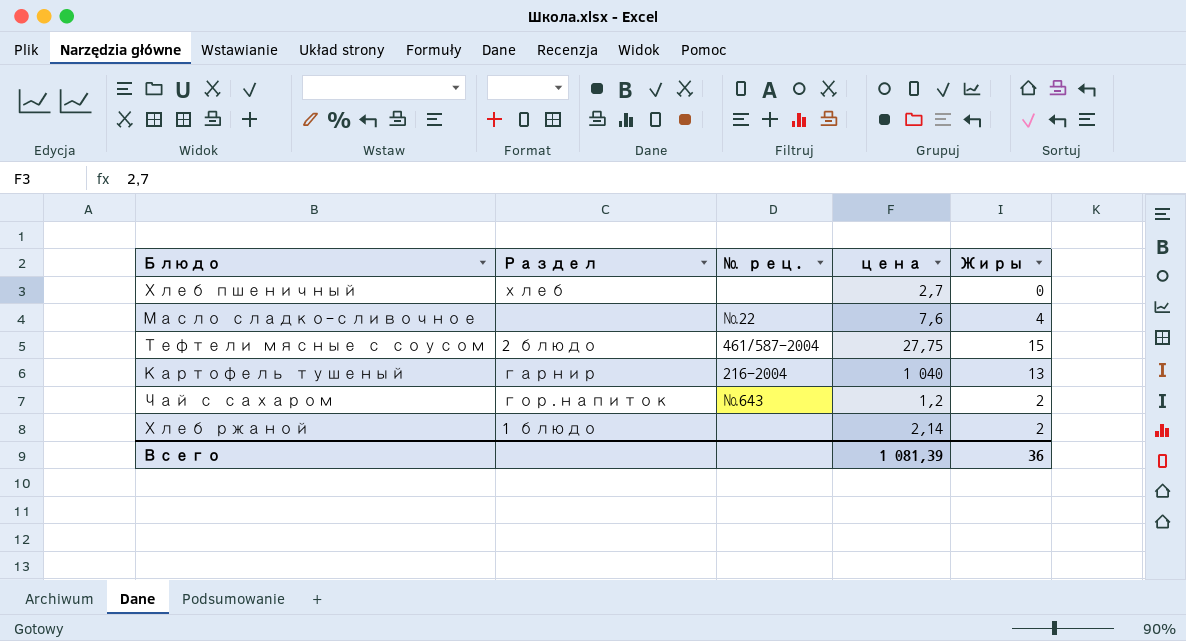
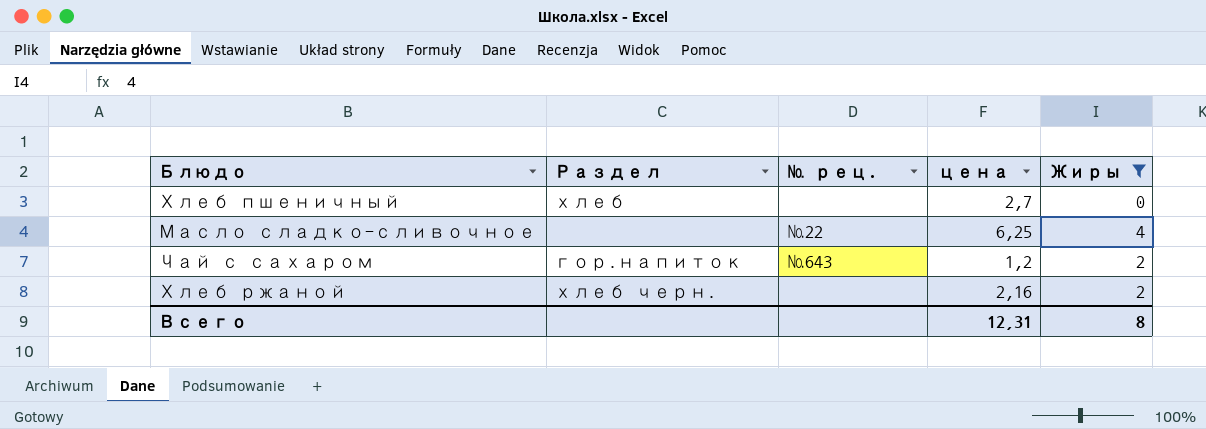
filter: none -> Жиры <= 4
Масло сладко-сливочное | цена: 7,6 -> 6,25
Хлеб ржаной | Раздел: 1 блюдо -> хлеб черн.
Хлеб ржаной | цена: 2,14 -> 2,16
Всего | цена: 1 081,39 -> 12,31
Всего | Жиры: 36 -> 8

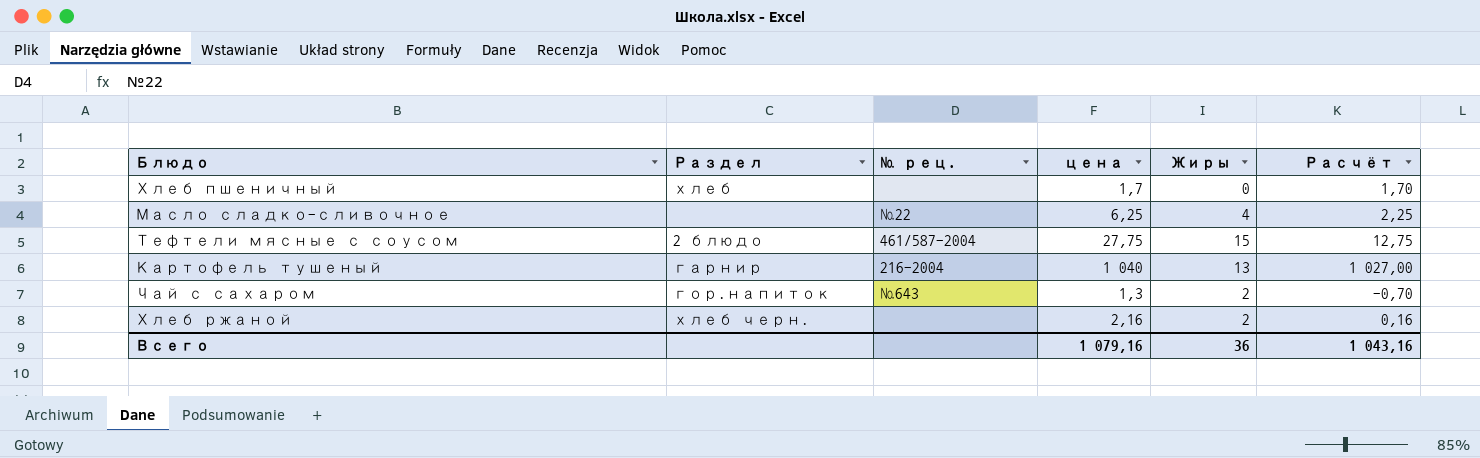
filter: Жиры <= 4 -> none
column Расчёт | formula: none -> [цена] - [Жиры]
Хлеб пшеничный | цена: 2,7 -> 1,7
Чай с сахаром | цена: 1,2 -> 1,3
Всего | цена: 12,31 -> 1 079,16
Всего | Жиры: 8 -> 36

